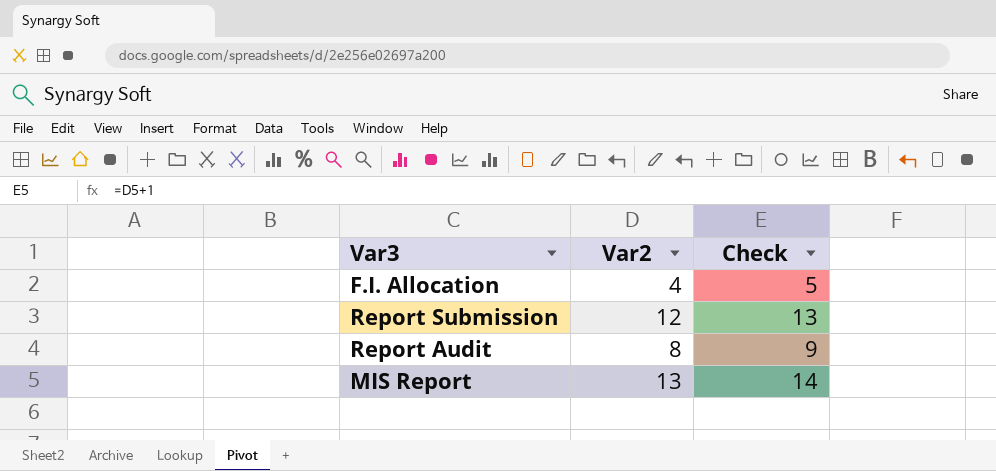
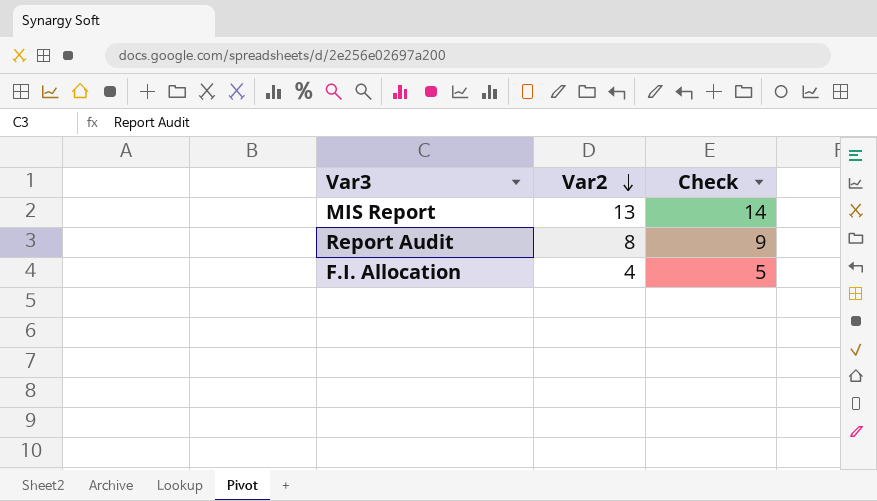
row order: none -> Var2 descending
row Report Submission: 12 | 13 -> none

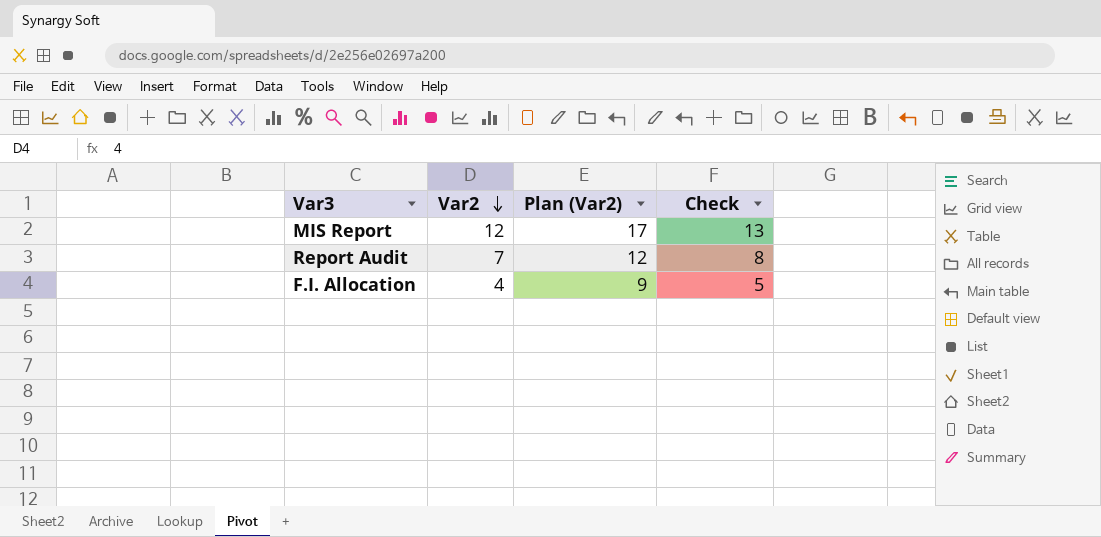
column Plan (Var2) | formula: none -> [Var2] + 5
MIS Report | Var2: 13 -> 12
MIS Report | Check: 14 -> 13
Report Audit | Var2: 8 -> 7
Report Audit | Check: 9 -> 8

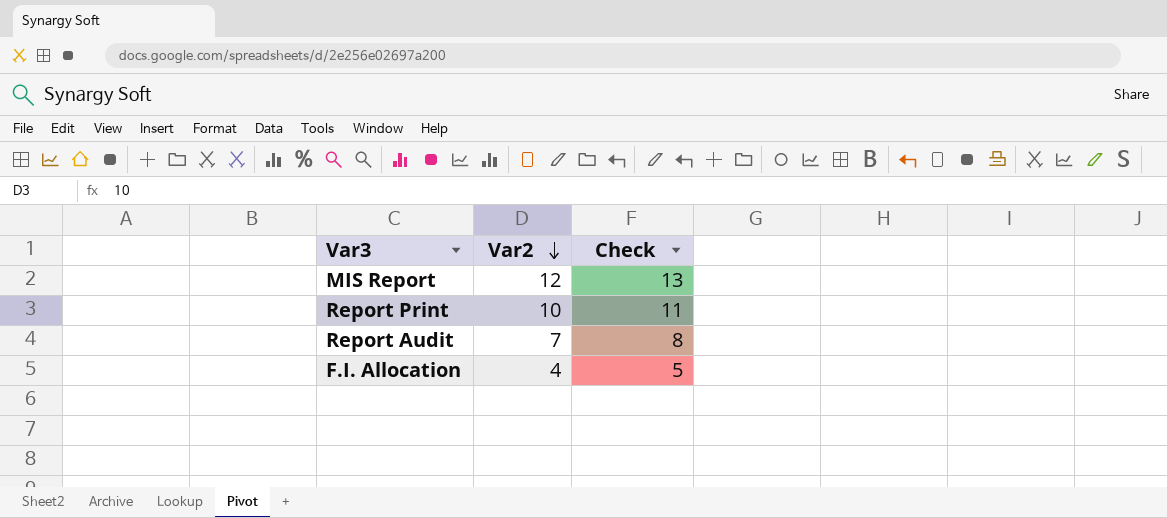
column Plan (Var2) | formula: [Var2] + 5 -> none
row Report Print: none -> 10 | 11

